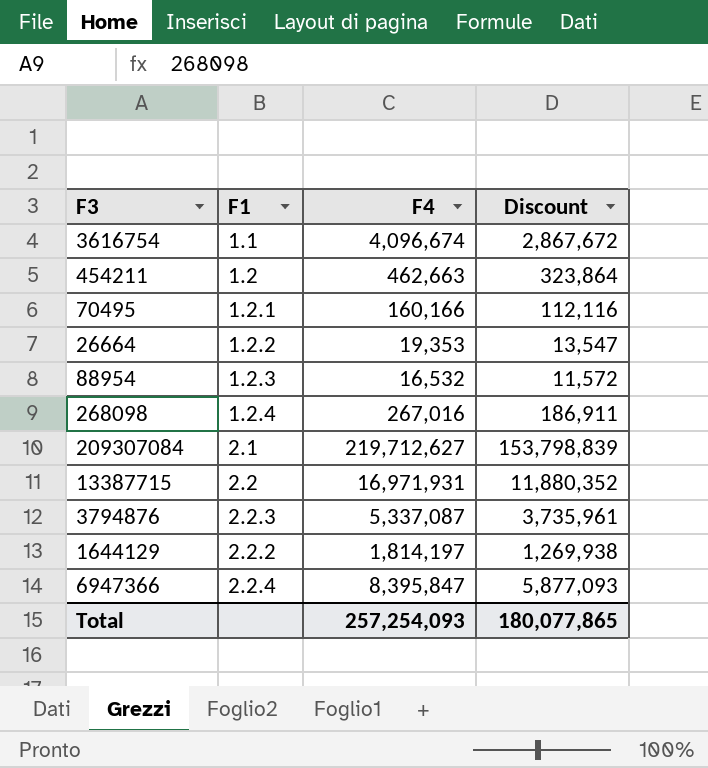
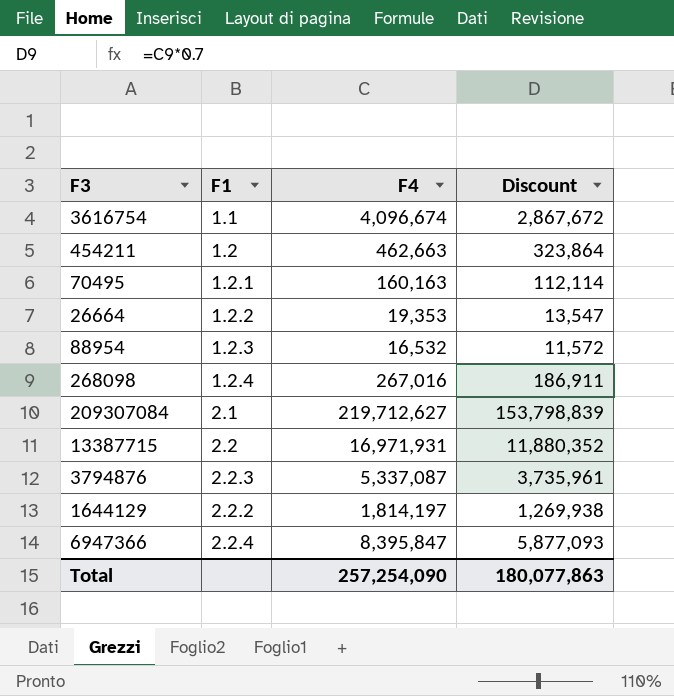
70495 | F4: 160,166 -> 160,163
70495 | Discount: 112,116 -> 112,114
Total | F4: 257,254,093 -> 257,254,090
Total | Discount: 180,077,865 -> 180,077,863

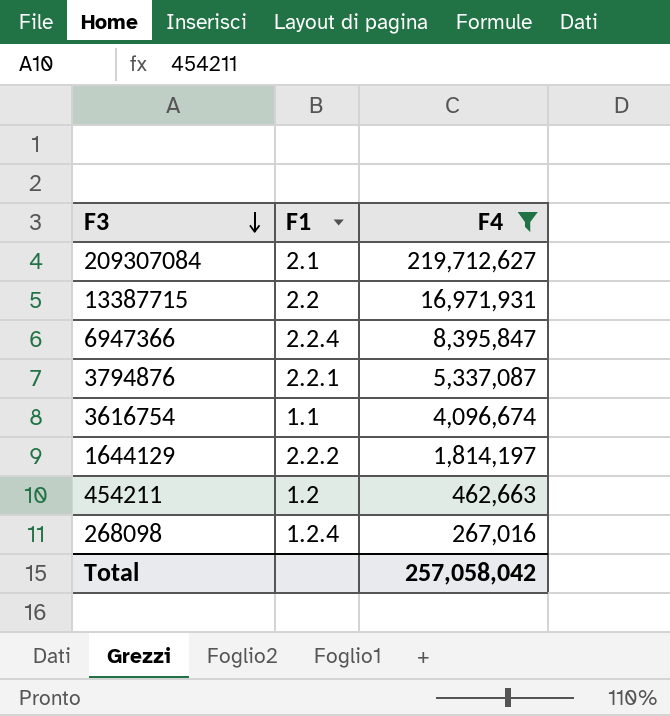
filter: none -> F4 >= 267,016
row order: none -> F3 descending
column Discount | formula: [F4] * 0.7 -> none
3794876 | F1: 2.2.3 -> 2.2.1
Total | F4: 257,254,090 -> 257,058,042

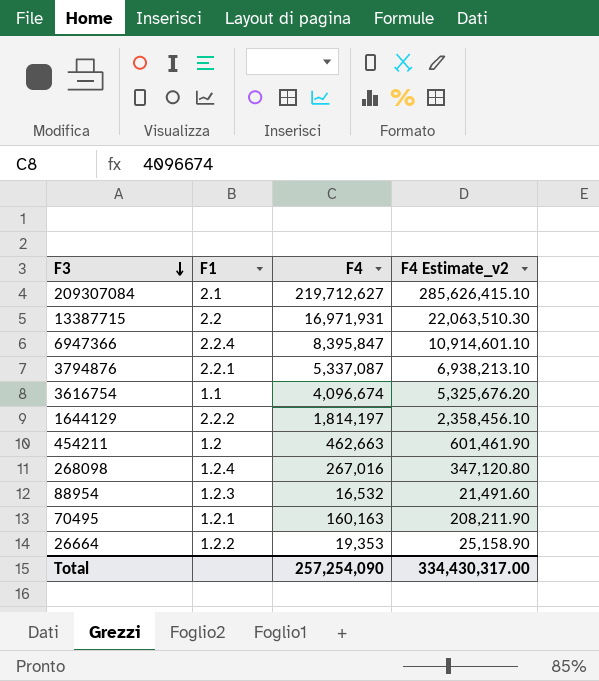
filter: F4 >= 267,016 -> none
column F4 Estimate_v2 | formula: none -> [F4] * 1.3
Total | F4: 257,058,042 -> 257,254,090

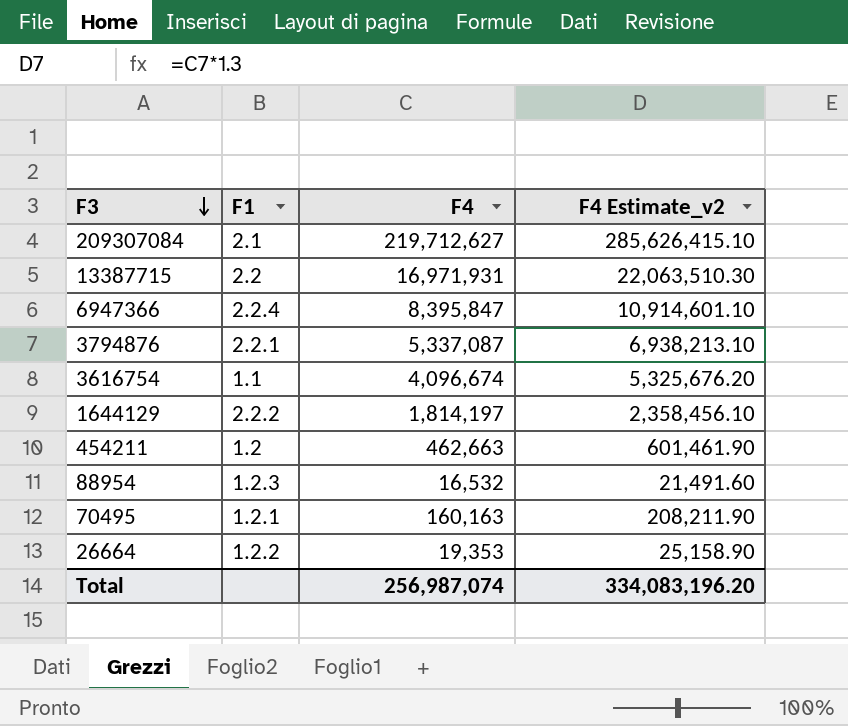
row 268098: 1.2.4 | 267,016 | 347,120.80 -> none
Total | F4: 257,254,090 -> 256,987,074
Total | F4 Estimate_v2: 334,430,317.00 -> 334,083,196.20

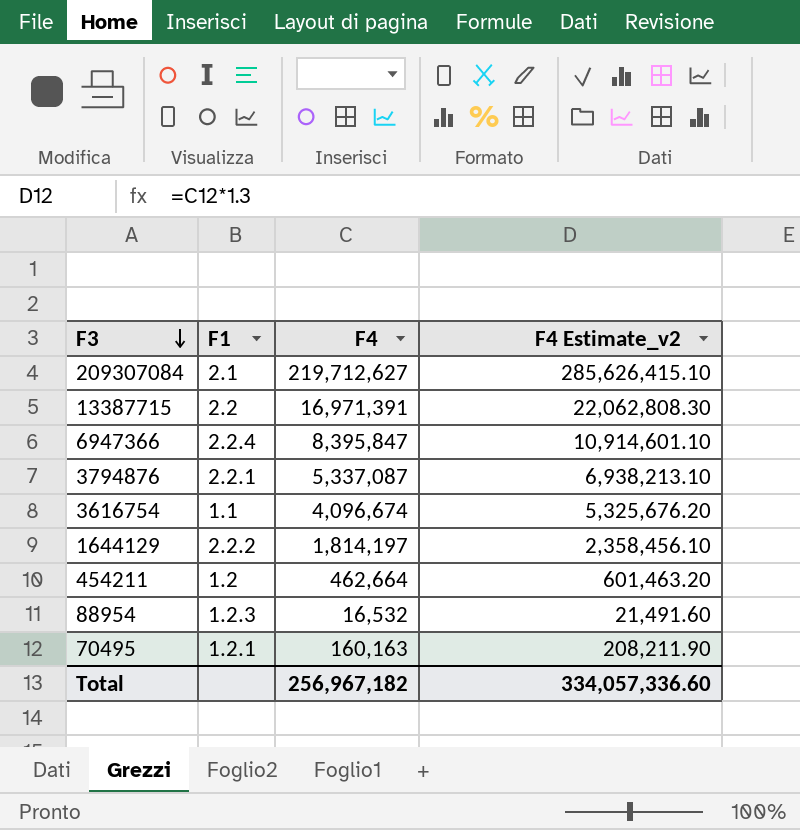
row 26664: 1.2.2 | 19,353 | 25,158.90 -> none
13387715 | F4: 16,971,931 -> 16,971,391
13387715 | F4 Estimate_v2: 22,063,510.30 -> 22,062,808.30
454211 | F4: 462,663 -> 462,664
454211 | F4 Estimate_v2: 601,461.90 -> 601,463.20
Total | F4: 256,987,074 -> 256,967,182
Total | F4 Estimate_v2: 334,083,196.20 -> 334,057,336.60

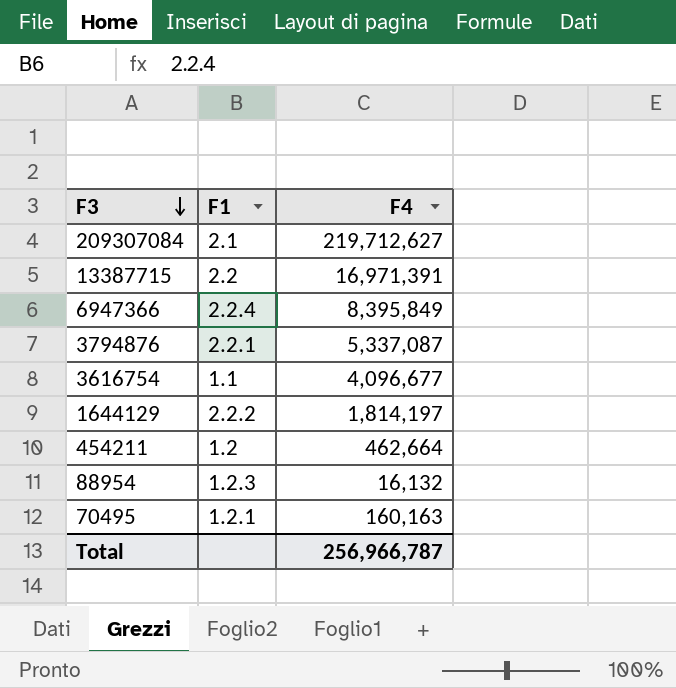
column F4 Estimate_v2 | formula: [F4] * 1.3 -> none
6947366 | F4: 8,395,847 -> 8,395,849
3616754 | F4: 4,096,674 -> 4,096,677
88954 | F4: 16,532 -> 16,132
Total | F4: 256,967,182 -> 256,966,787

